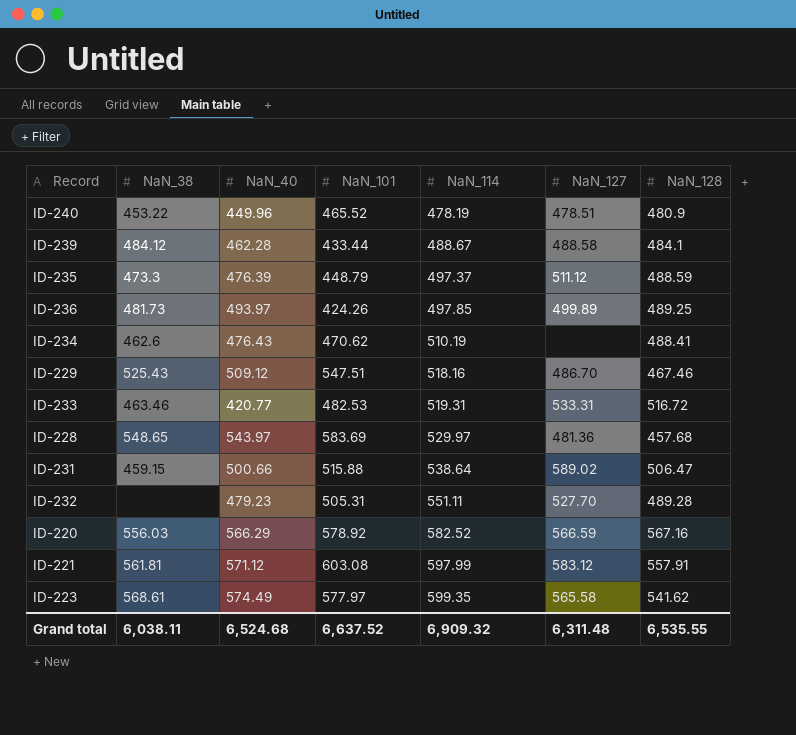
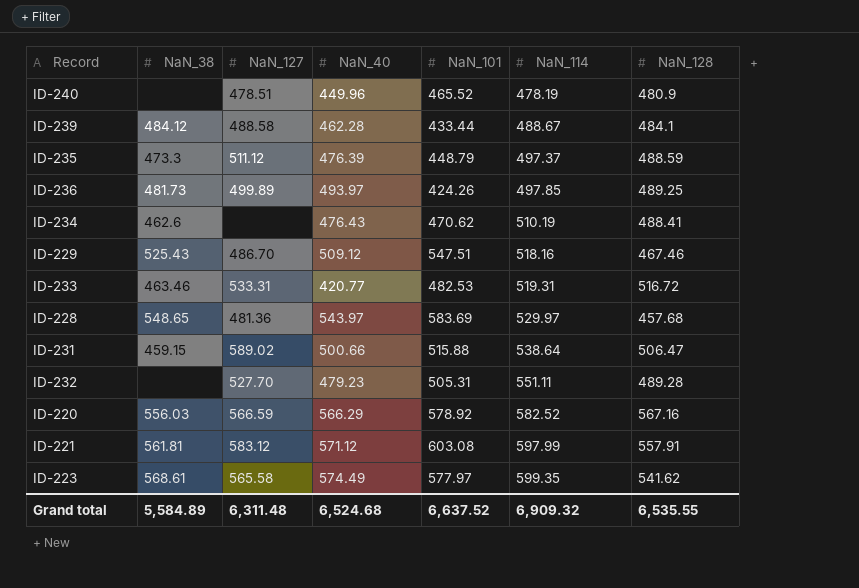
column NaN_127 | position: 6 -> 3
ID-240 | NaN_38: 453.22 -> none
Grand total | NaN_38: 6,038.11 -> 5,584.89

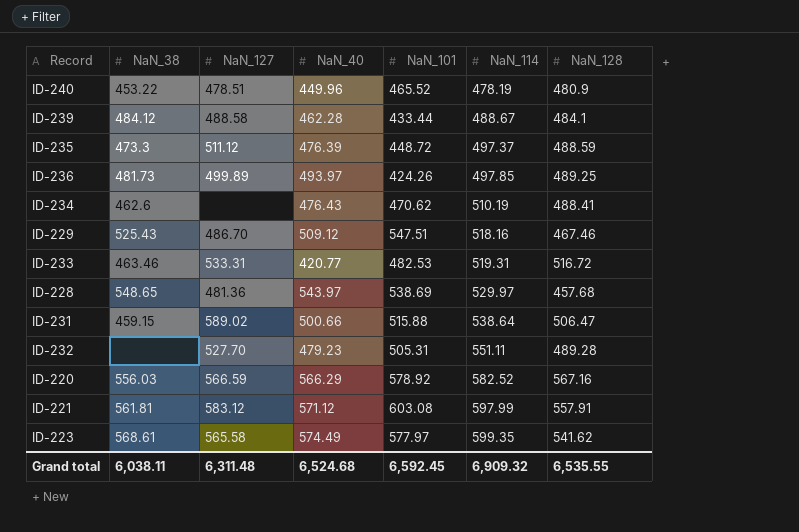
ID-240 | NaN_38: none -> 453.22
ID-235 | NaN_101: 448.79 -> 448.72
ID-228 | NaN_101: 583.69 -> 538.69
Grand total | NaN_38: 5,584.89 -> 6,038.11
Grand total | NaN_101: 6,637.52 -> 6,592.45

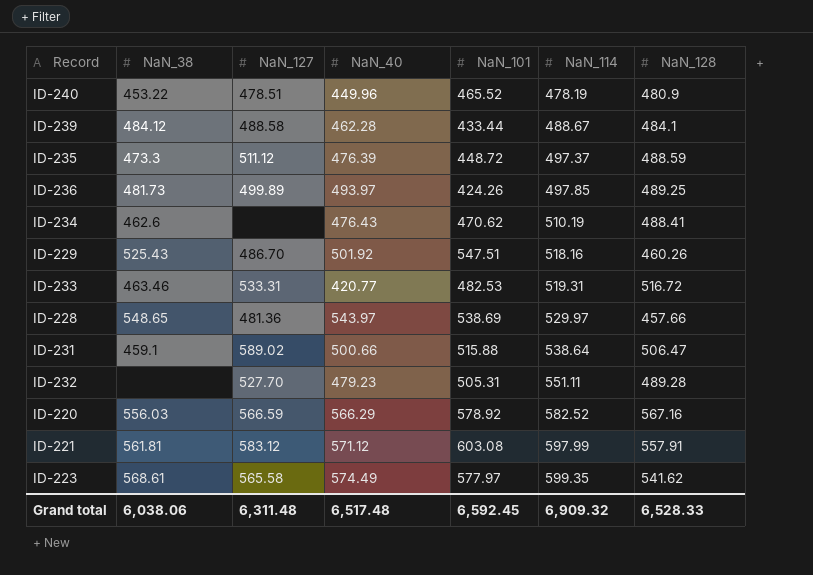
ID-229 | NaN_40: 509.12 -> 501.92
ID-229 | NaN_128: 467.46 -> 460.26
ID-228 | NaN_128: 457.68 -> 457.66
ID-231 | NaN_38: 459.15 -> 459.1
Grand total | NaN_38: 6,038.11 -> 6,038.06
Grand total | NaN_40: 6,524.68 -> 6,517.48
Grand total | NaN_128: 6,535.55 -> 6,528.33

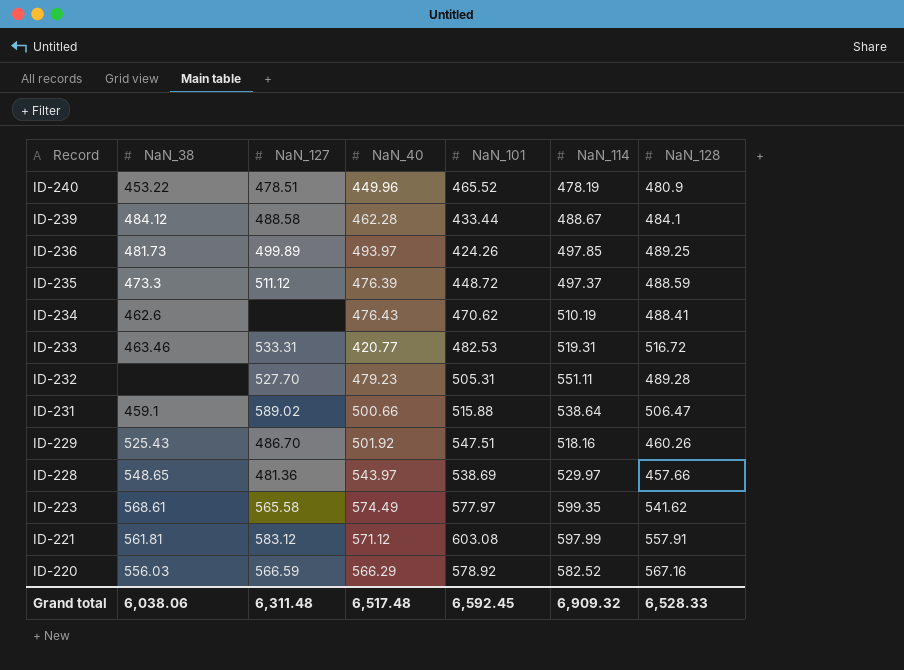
row order: NaN_114 ascending -> Record descending

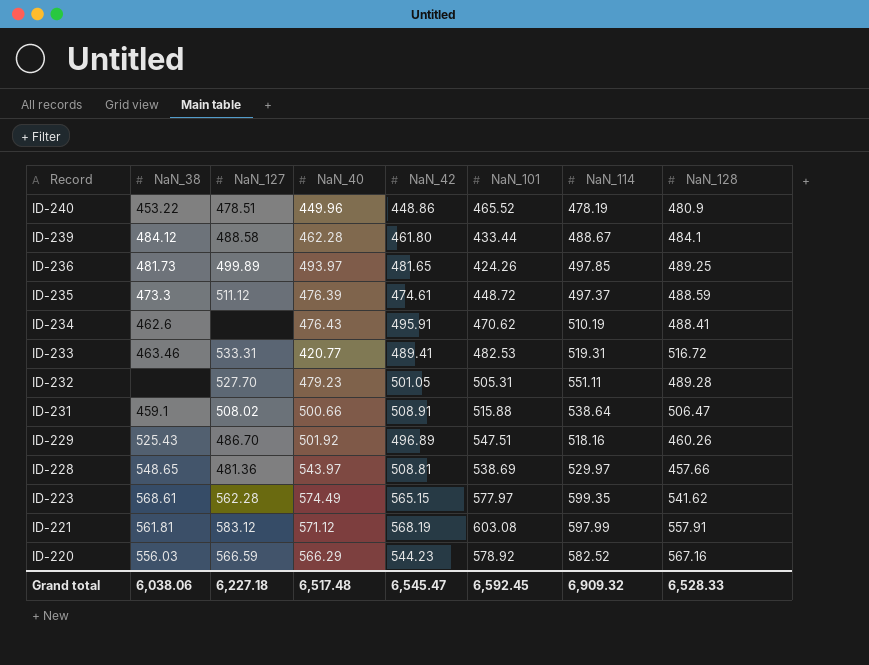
column NaN_42 | position: none -> 5
ID-231 | NaN_127: 589.02 -> 508.02
ID-223 | NaN_127: 565.58 -> 562.28
Grand total | NaN_127: 6,311.48 -> 6,227.18

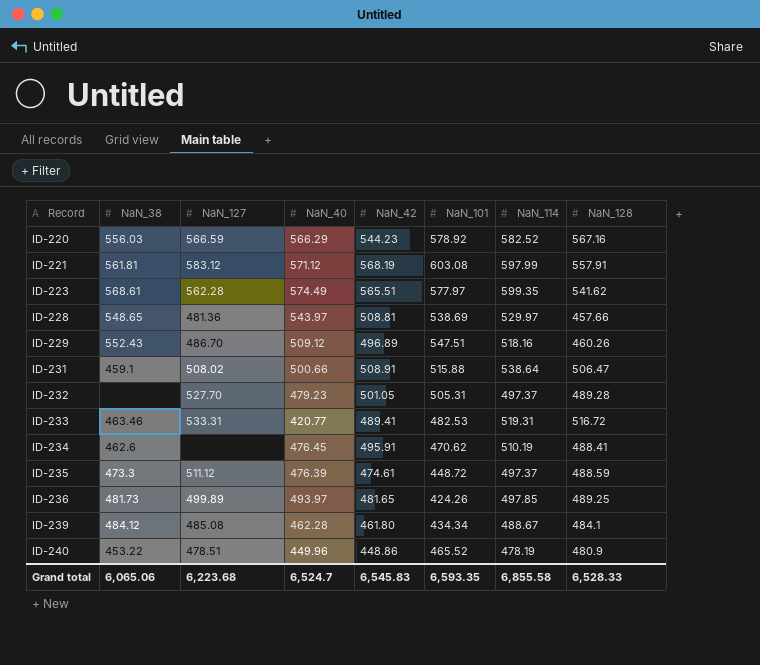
row order: Record descending -> Record ascending
ID-223 | NaN_42: 565.15 -> 565.51
ID-229 | NaN_38: 525.43 -> 552.43
ID-229 | NaN_40: 501.92 -> 509.12
ID-232 | NaN_114: 551.11 -> 497.37
ID-234 | NaN_40: 476.43 -> 476.45
ID-239 | NaN_127: 488.58 -> 485.08
ID-239 | NaN_101: 433.44 -> 434.34
Grand total | NaN_38: 6,038.06 -> 6,065.06
Grand total | NaN_127: 6,227.18 -> 6,223.68
Grand total | NaN_40: 6,517.48 -> 6,524.7
Grand total | NaN_42: 6,545.47 -> 6,545.83
Grand total | NaN_101: 6,592.45 -> 6,593.35
Grand total | NaN_114: 6,909.32 -> 6,855.58

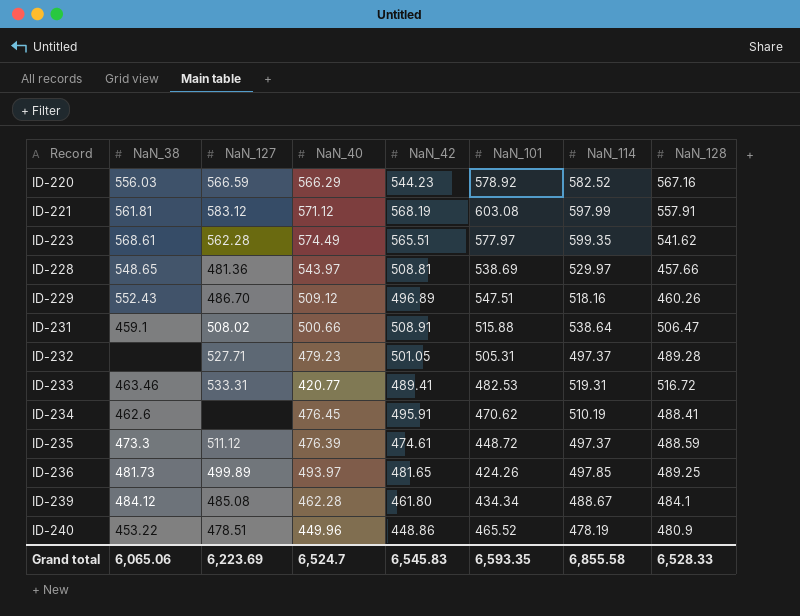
ID-232 | NaN_127: 527.70 -> 527.71
Grand total | NaN_127: 6,223.68 -> 6,223.69

